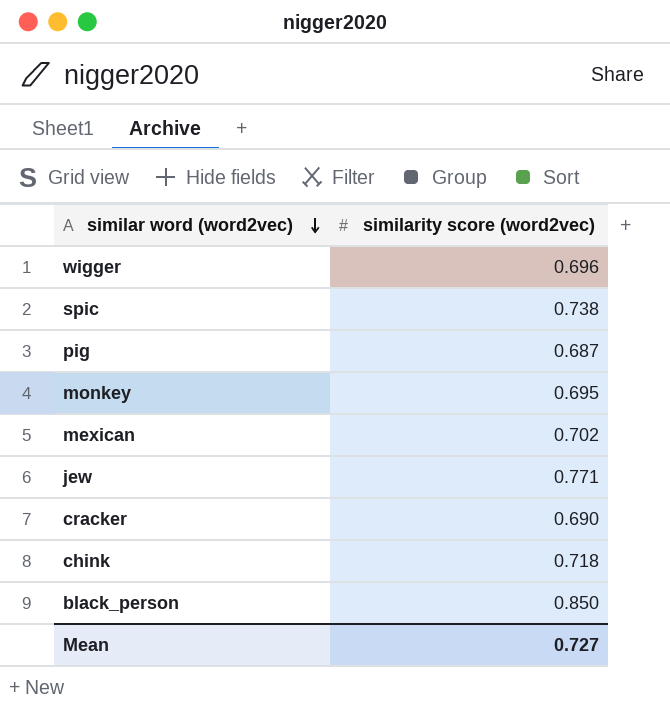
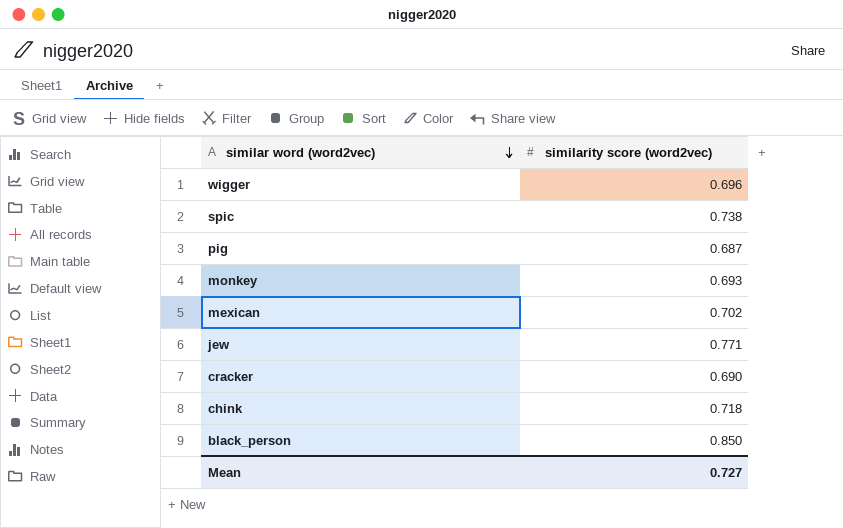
monkey | similarity score (word2vec): 0.695 -> 0.693

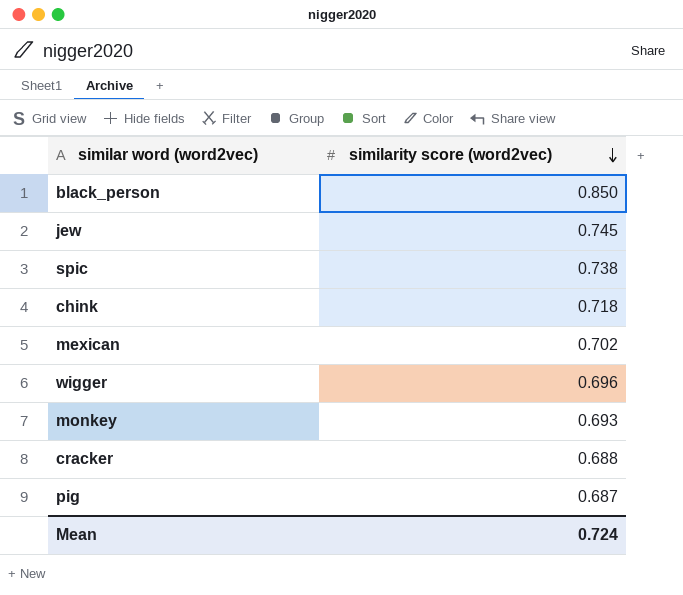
row order: similar word (word2vec) descending -> similarity score (word2vec) descending
jew | similarity score (word2vec): 0.771 -> 0.745
cracker | similarity score (word2vec): 0.690 -> 0.688
Mean | similarity score (word2vec): 0.727 -> 0.724

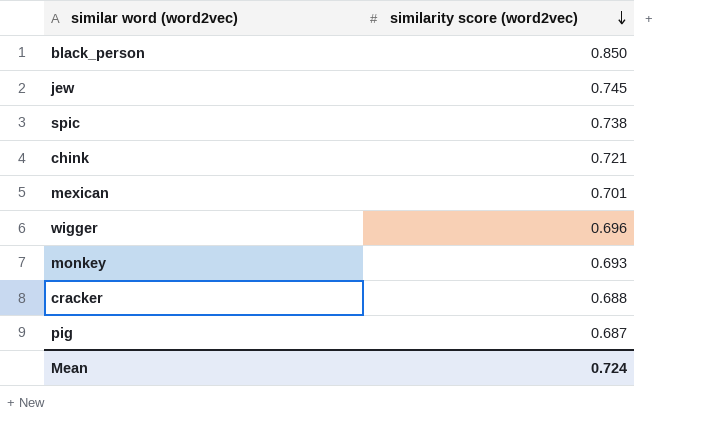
chink | similarity score (word2vec): 0.718 -> 0.721
mexican | similarity score (word2vec): 0.702 -> 0.701

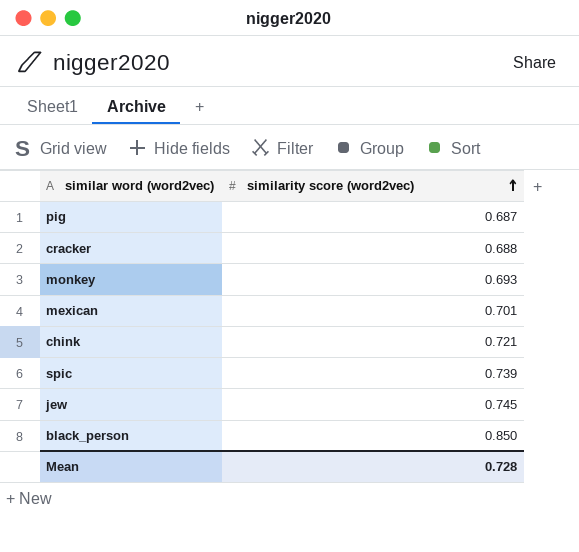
row order: similarity score (word2vec) descending -> similarity score (word2vec) ascending
row wigger: 0.696 -> none
spic | similarity score (word2vec): 0.738 -> 0.739
Mean | similarity score (word2vec): 0.724 -> 0.728

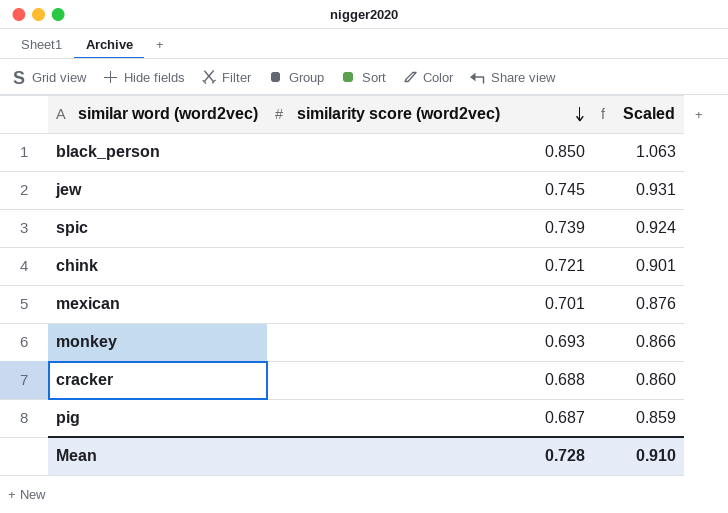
row order: similarity score (word2vec) ascending -> similarity score (word2vec) descending
column Scaled | formula: none -> [similarity score (word2vec)] * 1.25

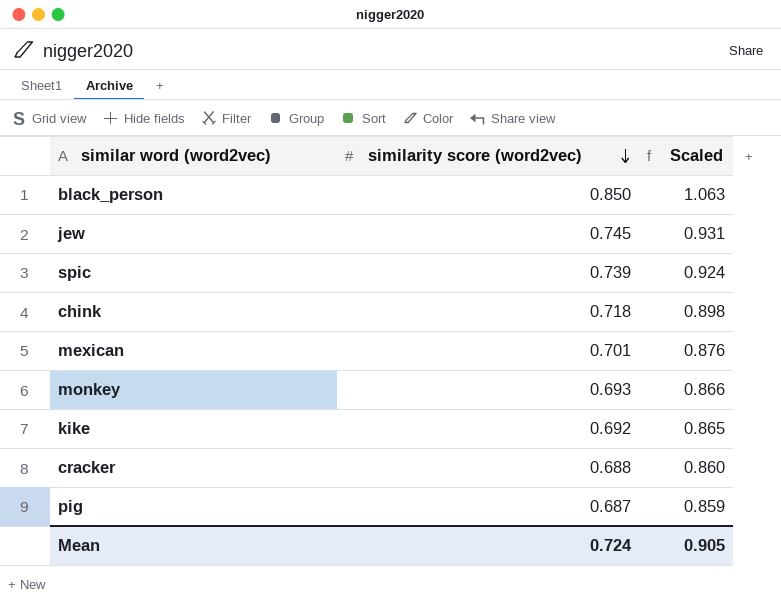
chink | similarity score (word2vec): 0.721 -> 0.718
chink | Scaled: 0.901 -> 0.898
row kike: none -> 0.692 | 0.865
Mean | similarity score (word2vec): 0.728 -> 0.724
Mean | Scaled: 0.910 -> 0.905

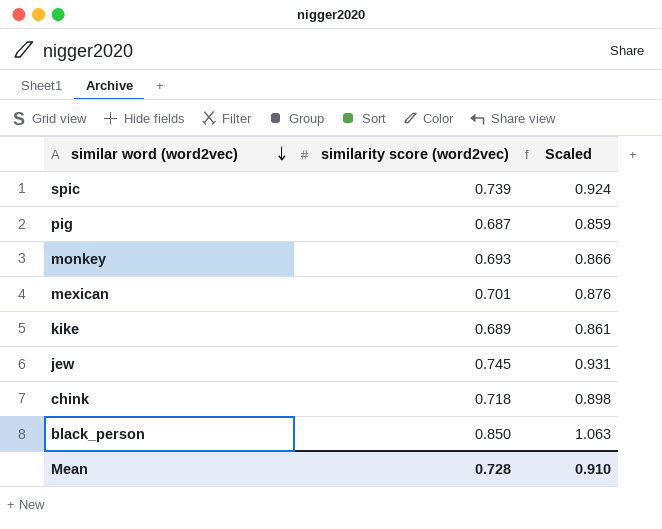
row order: similarity score (word2vec) descending -> similar word (word2vec) descending
row cracker: 0.688 | 0.860 -> none
kike | similarity score (word2vec): 0.692 -> 0.689
kike | Scaled: 0.865 -> 0.861
Mean | similarity score (word2vec): 0.724 -> 0.728
Mean | Scaled: 0.905 -> 0.910

